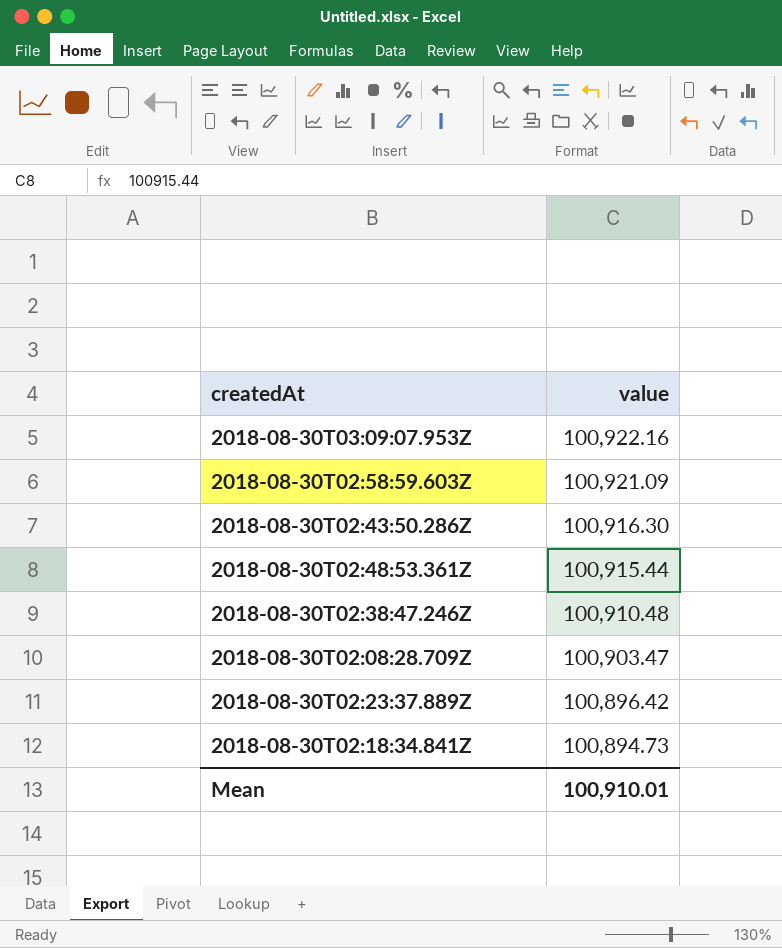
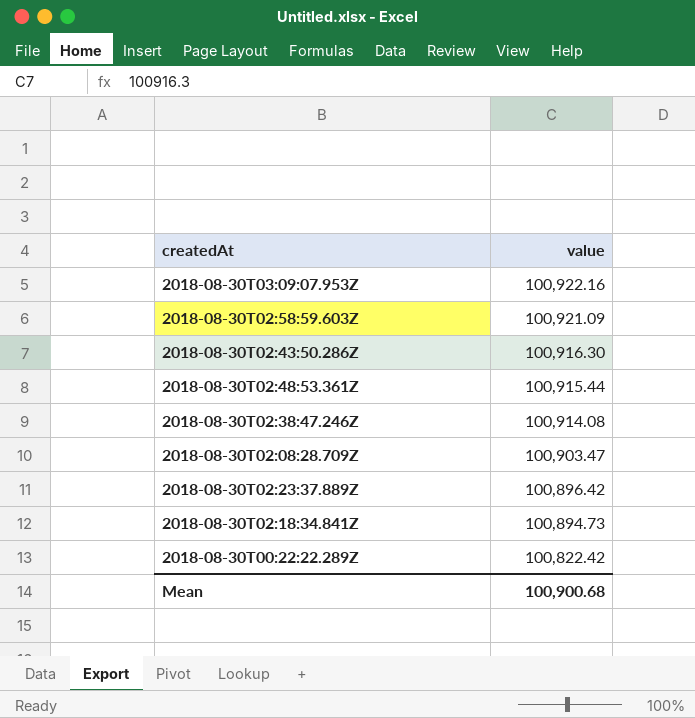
2018-08-30T02:38:47.246Z | value: 100,910.48 -> 100,914.08
row 2018-08-30T00:22:22.289Z: none -> 100,822.42
Mean | value: 100,910.01 -> 100,900.68

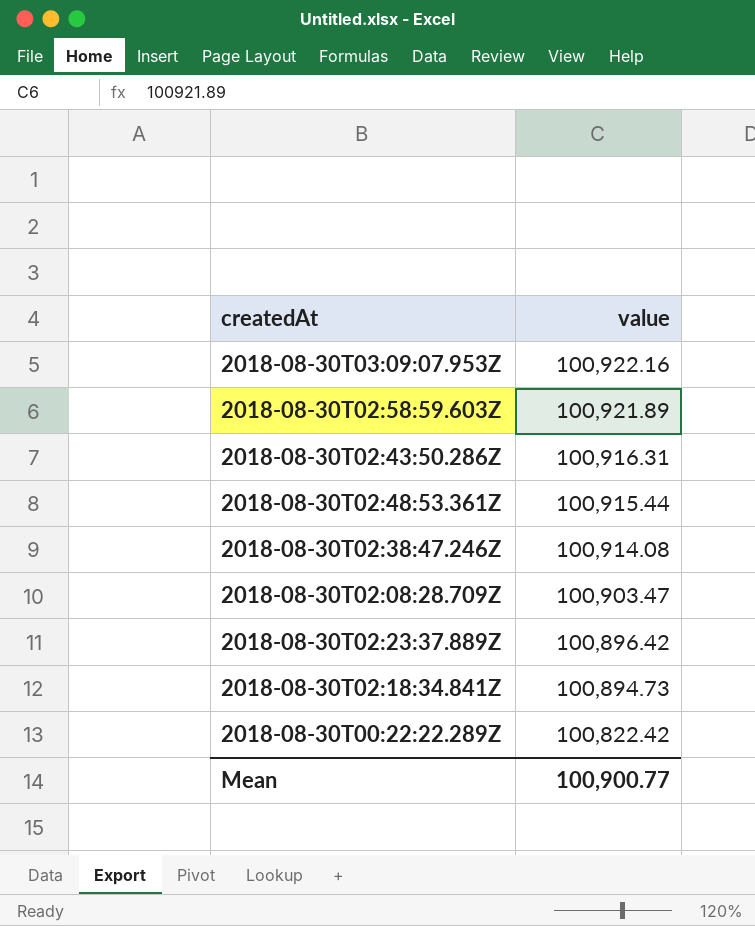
2018-08-30T02:58:59.603Z | value: 100,921.09 -> 100,921.89
2018-08-30T02:43:50.286Z | value: 100,916.30 -> 100,916.31
Mean | value: 100,900.68 -> 100,900.77

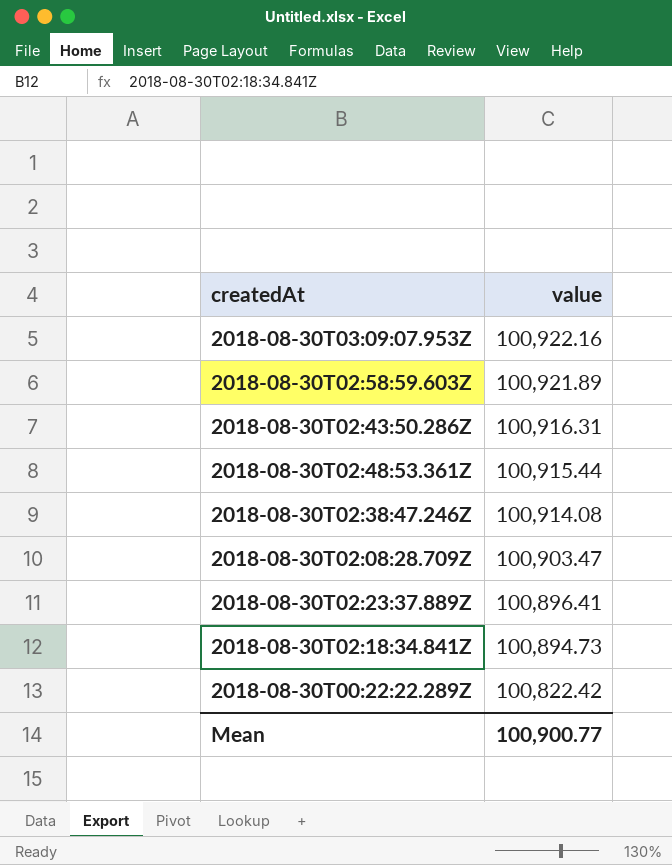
2018-08-30T02:23:37.889Z | value: 100,896.42 -> 100,896.41

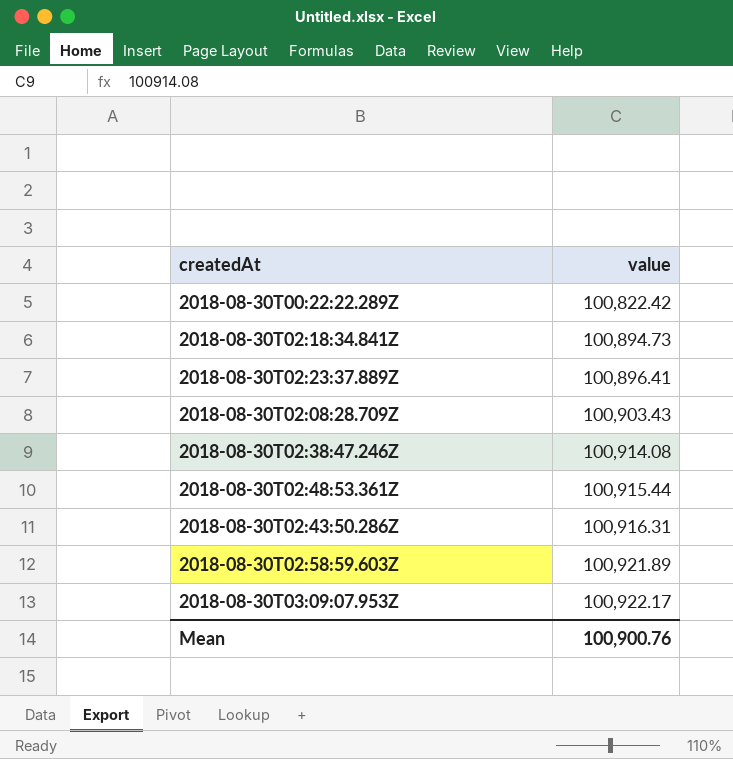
row order: value descending -> value ascending
2018-08-30T02:08:28.709Z | value: 100,903.47 -> 100,903.43
2018-08-30T03:09:07.953Z | value: 100,922.16 -> 100,922.17
Mean | value: 100,900.77 -> 100,900.76

